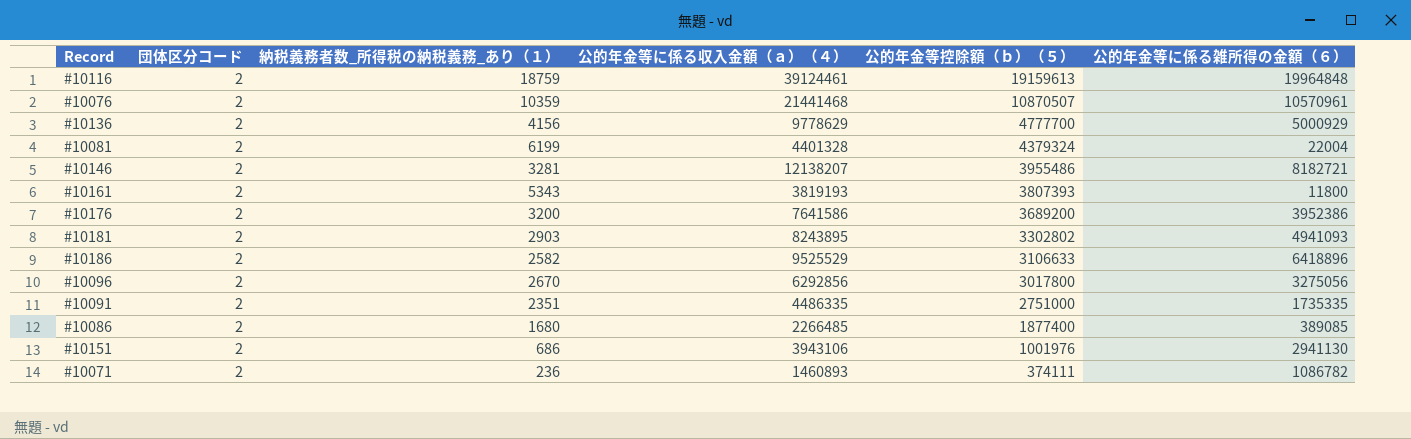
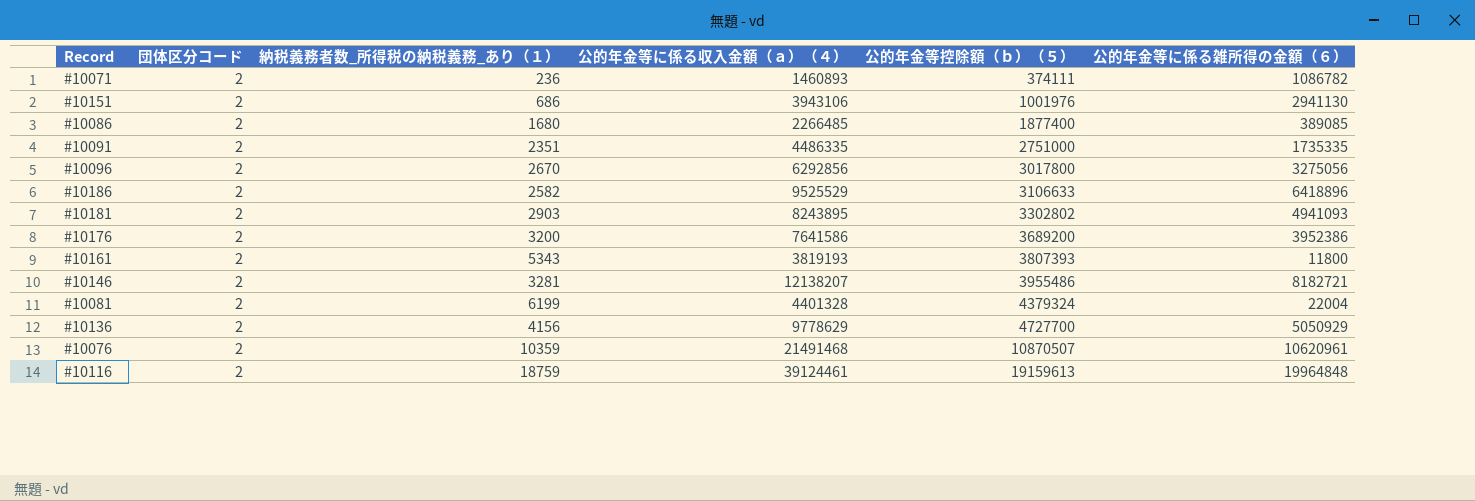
row order: 公的年金等控除額（ｂ）（５） descending -> 公的年金等控除額（ｂ）（５） ascending
#10136 | 公的年金等控除額（ｂ）（５）: 4777700 -> 4727700
#10136 | 公的年金等に係る雑所得の金額（６）: 5000929 -> 5050929
#10076 | 公的年金等に係る収入金額（ａ）（４）: 21441468 -> 21491468
#10076 | 公的年金等に係る雑所得の金額（６）: 10570961 -> 10620961

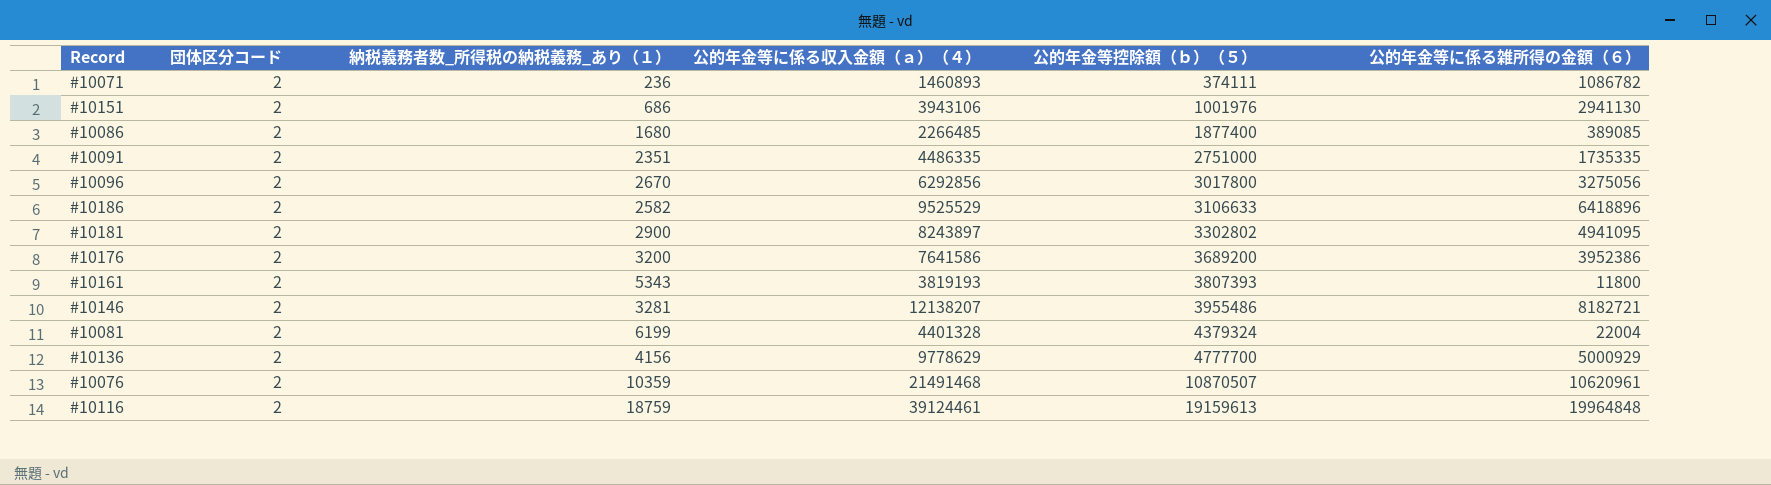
#10181 | 納税義務者数_所得税の納税義務_あり（１）: 2903 -> 2900
#10181 | 公的年金等に係る収入金額（ａ）（４）: 8243895 -> 8243897
#10181 | 公的年金等に係る雑所得の金額（６）: 4941093 -> 4941095
#10136 | 公的年金等控除額（ｂ）（５）: 4727700 -> 4777700
#10136 | 公的年金等に係る雑所得の金額（６）: 5050929 -> 5000929

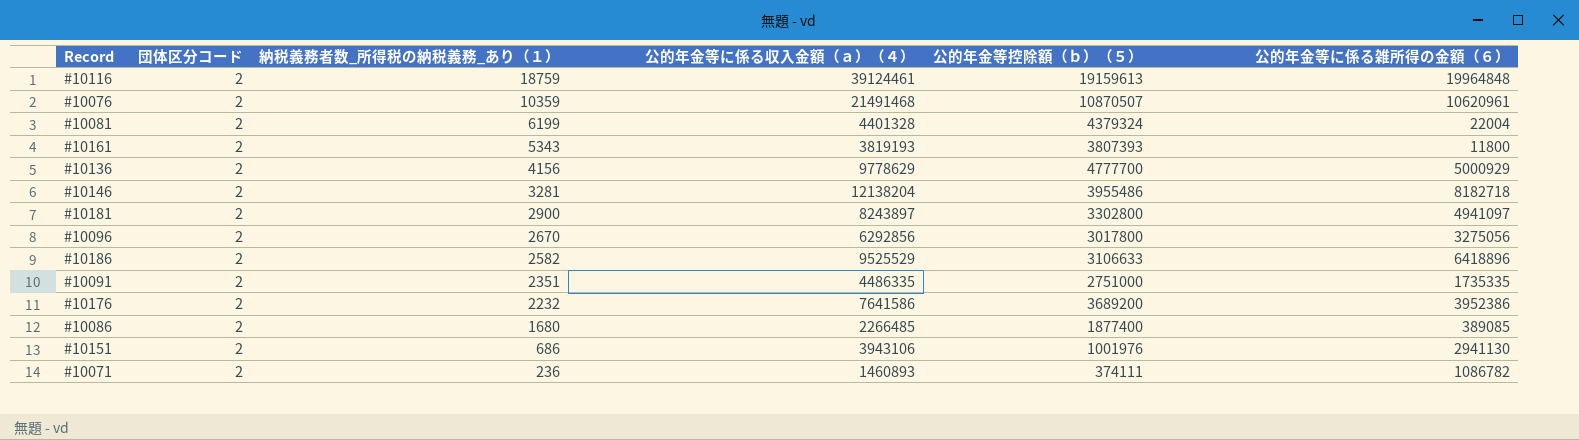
row order: 公的年金等控除額（ｂ）（５） ascending -> 納税義務者数_所得税の納税義務_あり（１） descending
#10146 | 公的年金等に係る収入金額（ａ）（４）: 12138207 -> 12138204
#10146 | 公的年金等に係る雑所得の金額（６）: 8182721 -> 8182718
#10181 | 公的年金等控除額（ｂ）（５）: 3302802 -> 3302800
#10181 | 公的年金等に係る雑所得の金額（６）: 4941095 -> 4941097
#10176 | 納税義務者数_所得税の納税義務_あり（１）: 3200 -> 2232

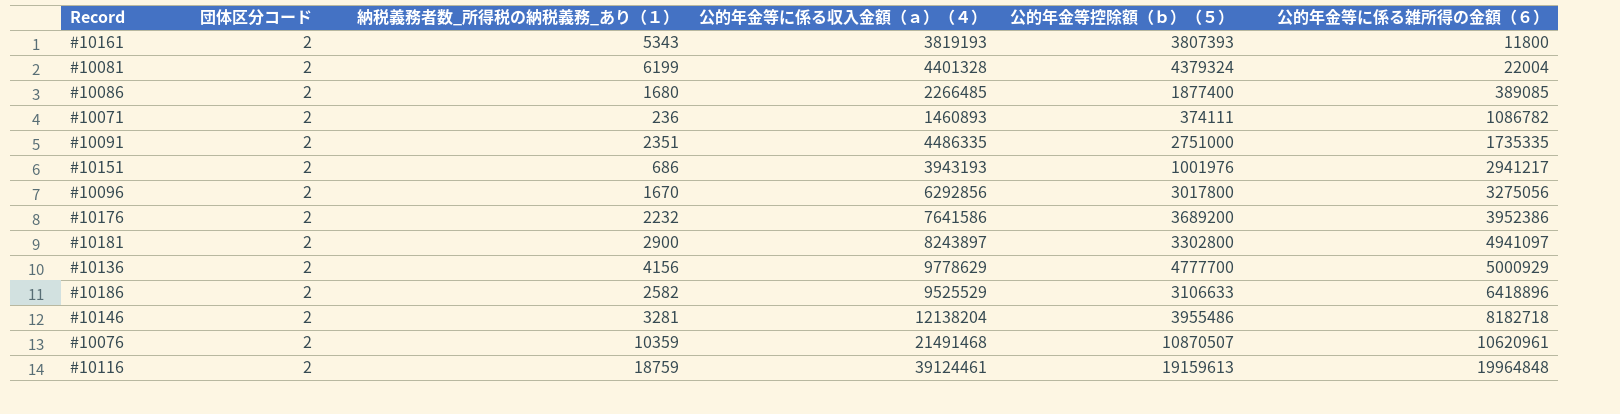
row order: 納税義務者数_所得税の納税義務_あり（１） descending -> 公的年金等に係る雑所得の金額（６） ascending
#10151 | 公的年金等に係る収入金額（ａ）（４）: 3943106 -> 3943193
#10151 | 公的年金等に係る雑所得の金額（６）: 2941130 -> 2941217
#10096 | 納税義務者数_所得税の納税義務_あり（１）: 2670 -> 1670

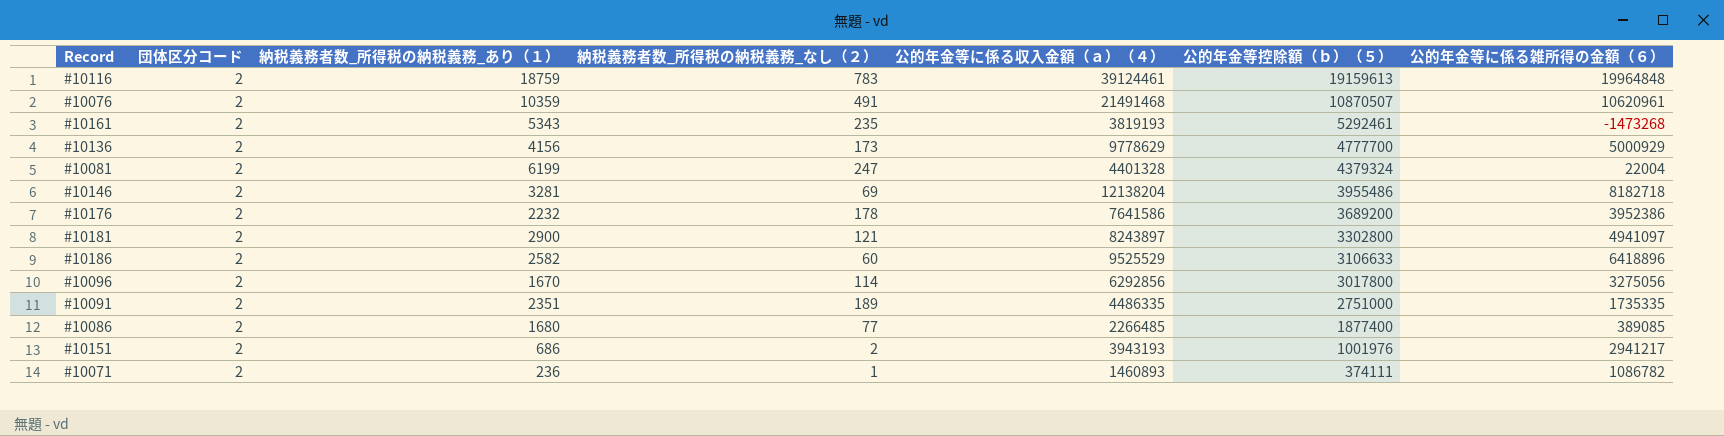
row order: 公的年金等に係る雑所得の金額（６） ascending -> 公的年金等控除額（ｂ）（５） descending
column 納税義務者数_所得税の納税義務_なし（２） | position: none -> 4
#10161 | 公的年金等控除額（ｂ）（５）: 3807393 -> 5292461
#10161 | 公的年金等に係る雑所得の金額（６）: 11800 -> -1473268

